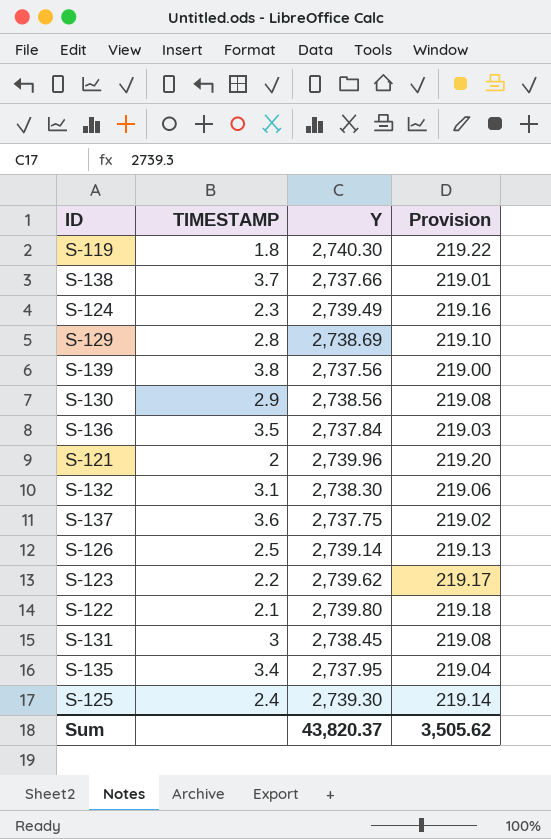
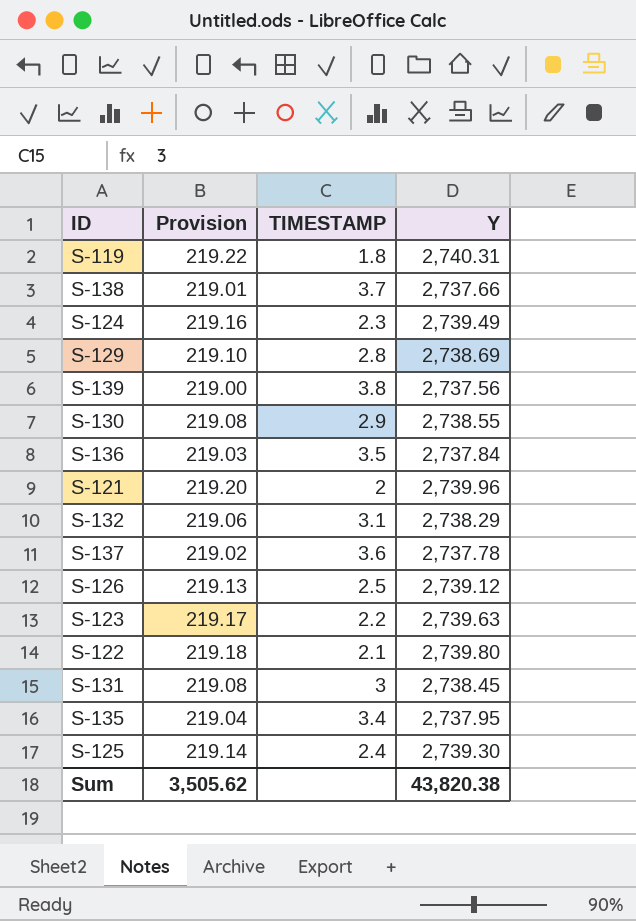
column Provision | position: 4 -> 2
S-119 | Y: 2,740.30 -> 2,740.31
S-130 | Y: 2,738.56 -> 2,738.55
S-132 | Y: 2,738.30 -> 2,738.29
S-137 | Y: 2,737.75 -> 2,737.78
S-126 | Y: 2,739.14 -> 2,739.12
S-123 | Y: 2,739.62 -> 2,739.63
Sum | Y: 43,820.37 -> 43,820.38

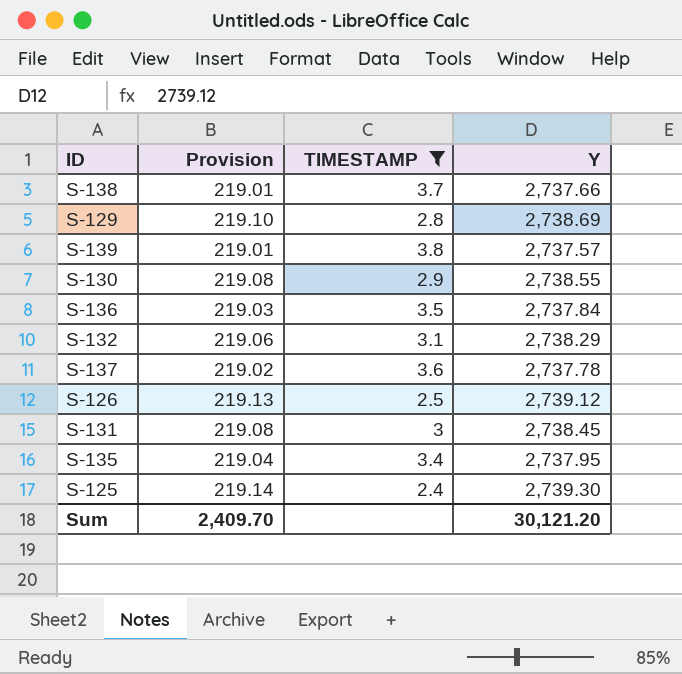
filter: none -> TIMESTAMP >= 2.4
S-139 | Provision: 219.00 -> 219.01
S-139 | Y: 2,737.56 -> 2,737.57
Sum | Provision: 3,505.62 -> 2,409.70
Sum | Y: 43,820.38 -> 30,121.20

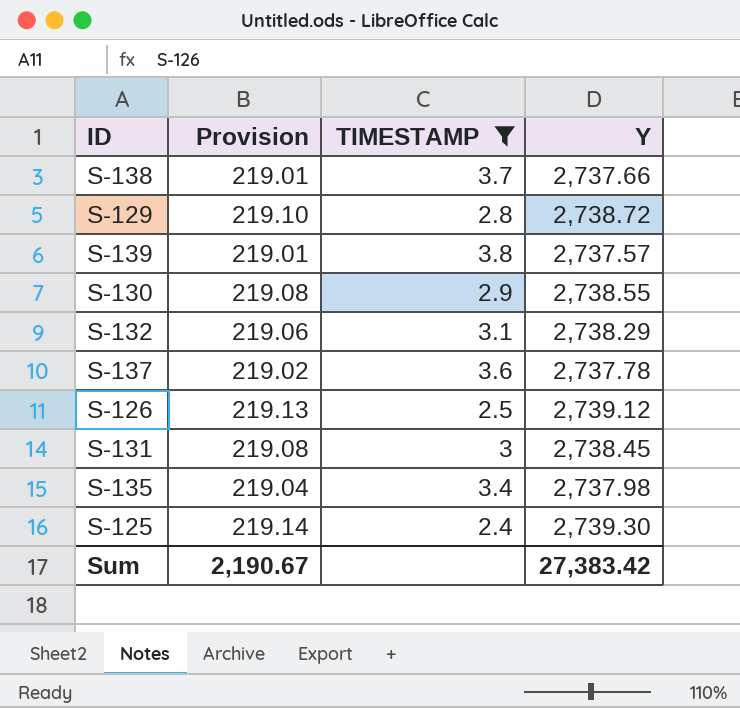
row S-136: 219.03 | 3.5 | 2,737.84 -> none
S-129 | Y: 2,738.69 -> 2,738.72
S-135 | Y: 2,737.95 -> 2,737.98
Sum | Provision: 2,409.70 -> 2,190.67
Sum | Y: 30,121.20 -> 27,383.42

